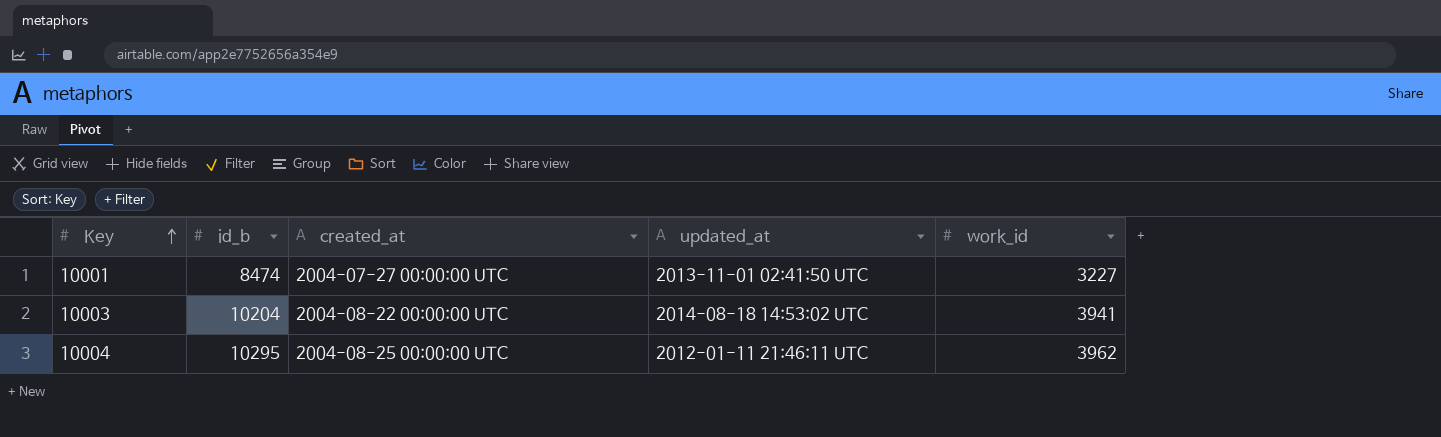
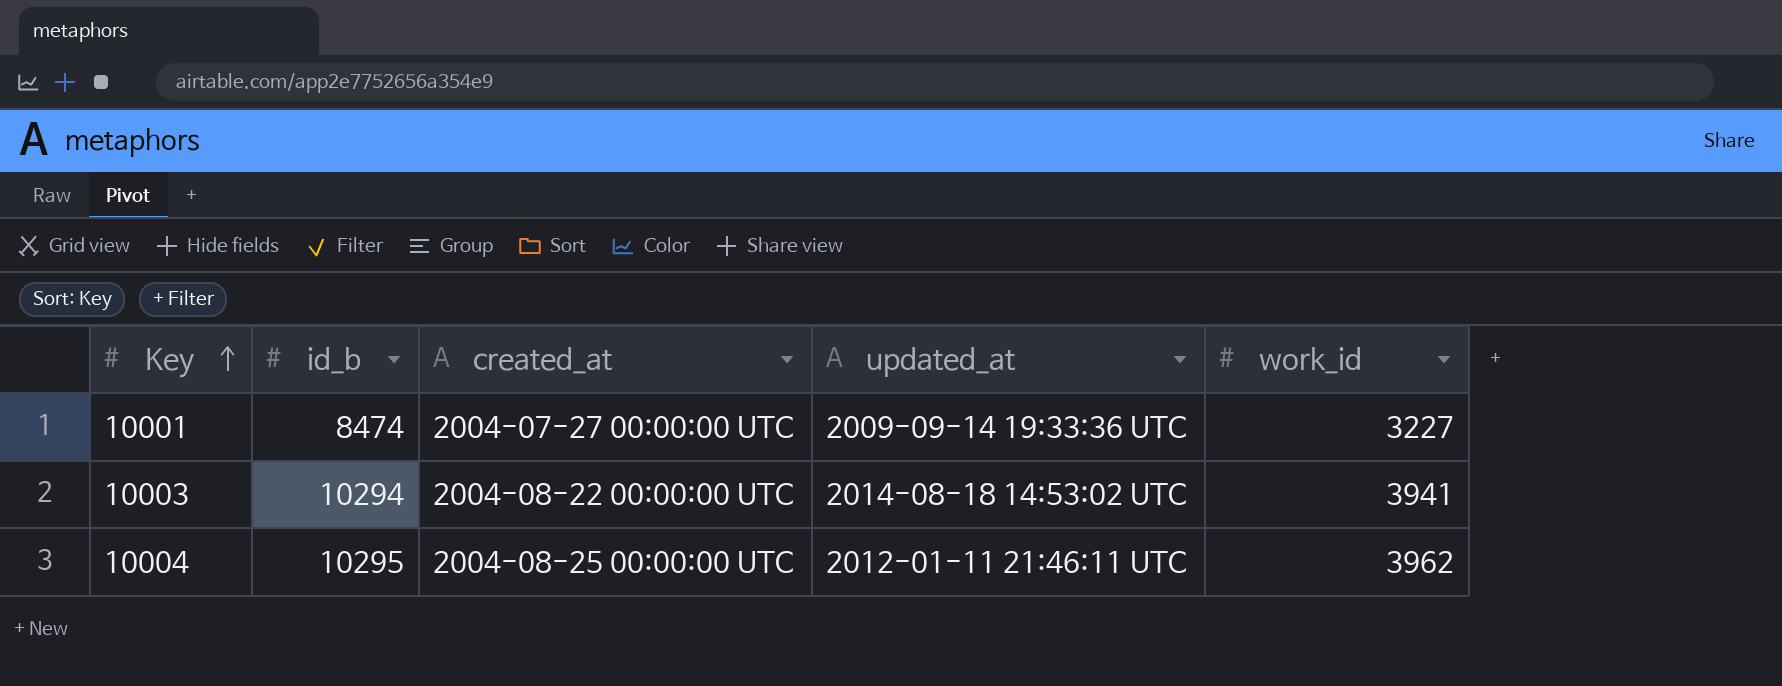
10001 | updated_at: 2013-11-01 02:41:50 UTC -> 2009-09-14 19:33:36 UTC
10003 | id_b: 10204 -> 10294

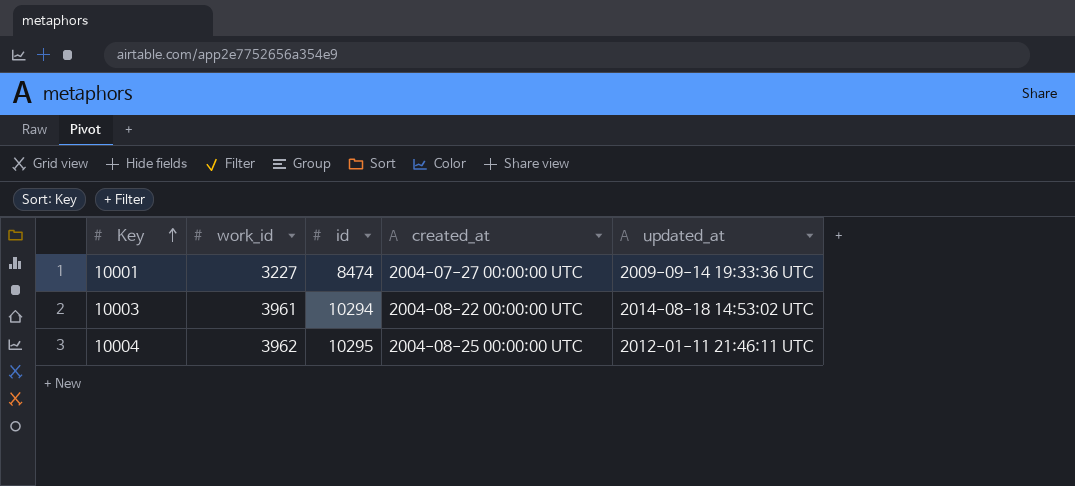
column work_id | position: 5 -> 2
column name: id_b -> id
10003 | work_id: 3941 -> 3961

